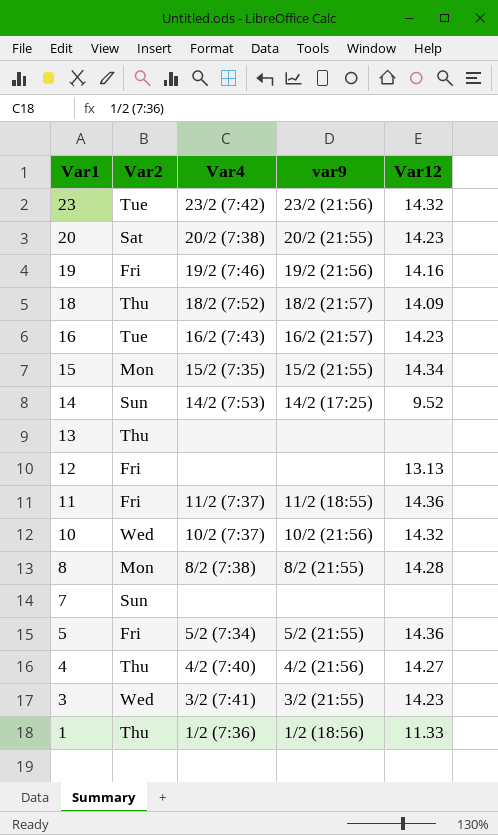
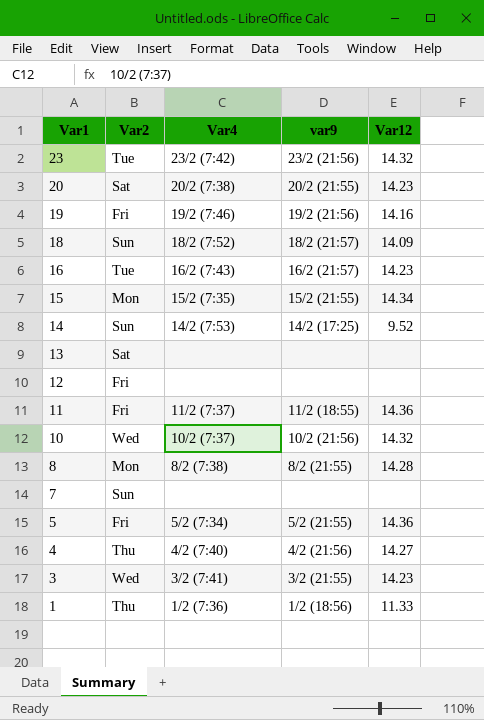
18 | Var2: Thu -> Sun
13 | Var2: Thu -> Sat
12 | Var12: 13.13 -> none

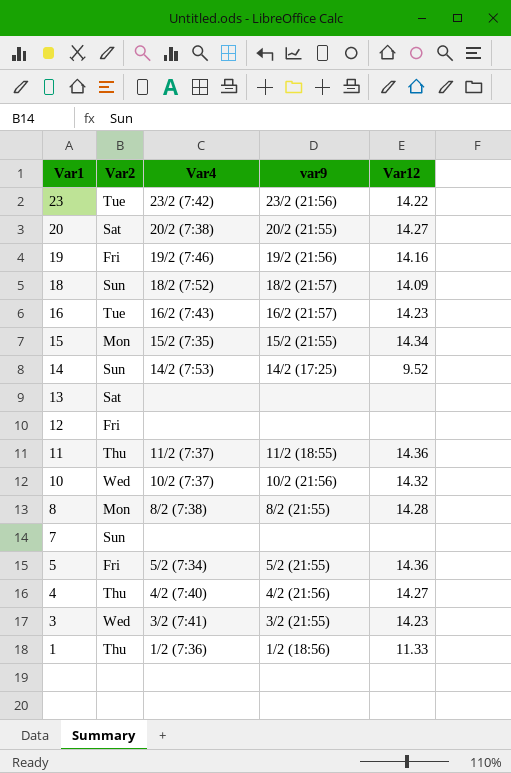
23 | Var12: 14.32 -> 14.22
20 | Var12: 14.23 -> 14.27
11 | Var2: Fri -> Thu

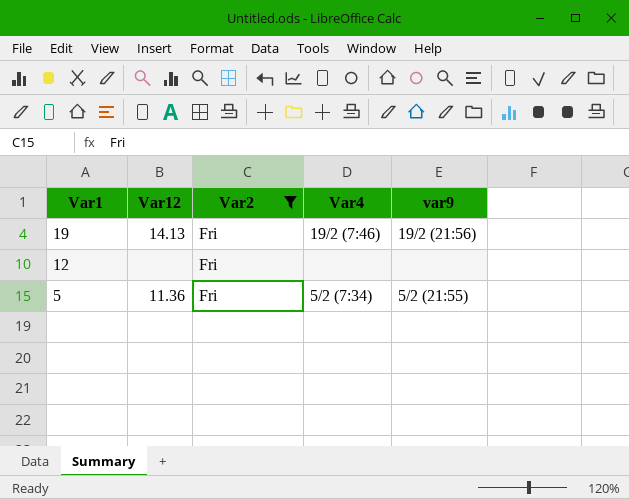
filter: none -> Var2 = Fri
column Var12 | position: 5 -> 2
19 | Var12: 14.16 -> 14.13
5 | Var12: 14.36 -> 11.36

